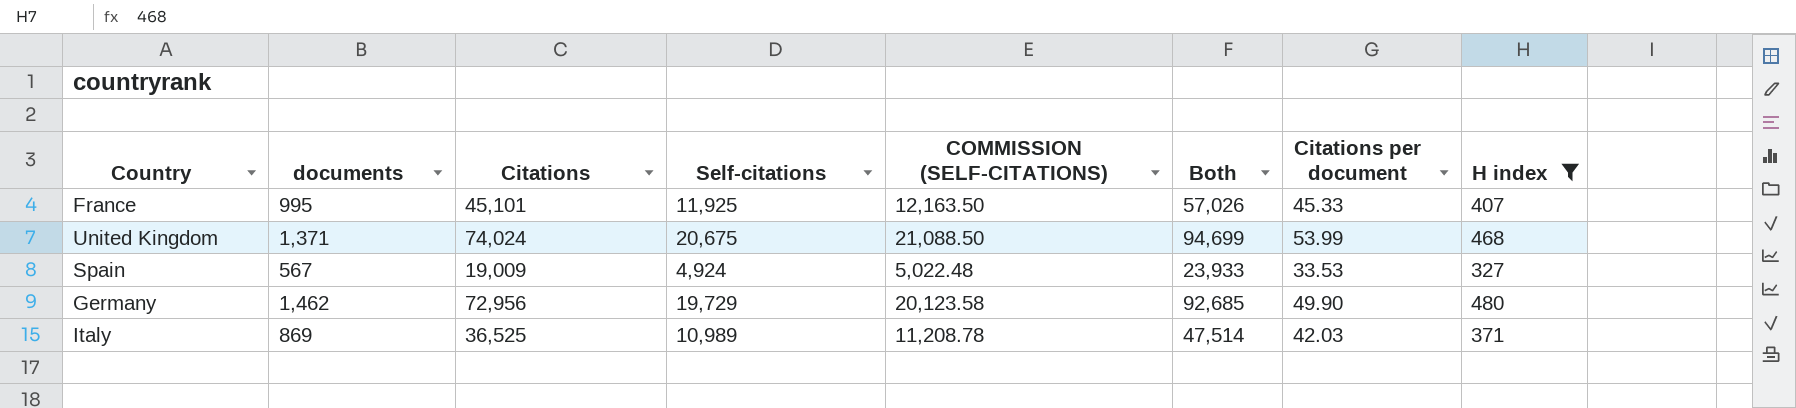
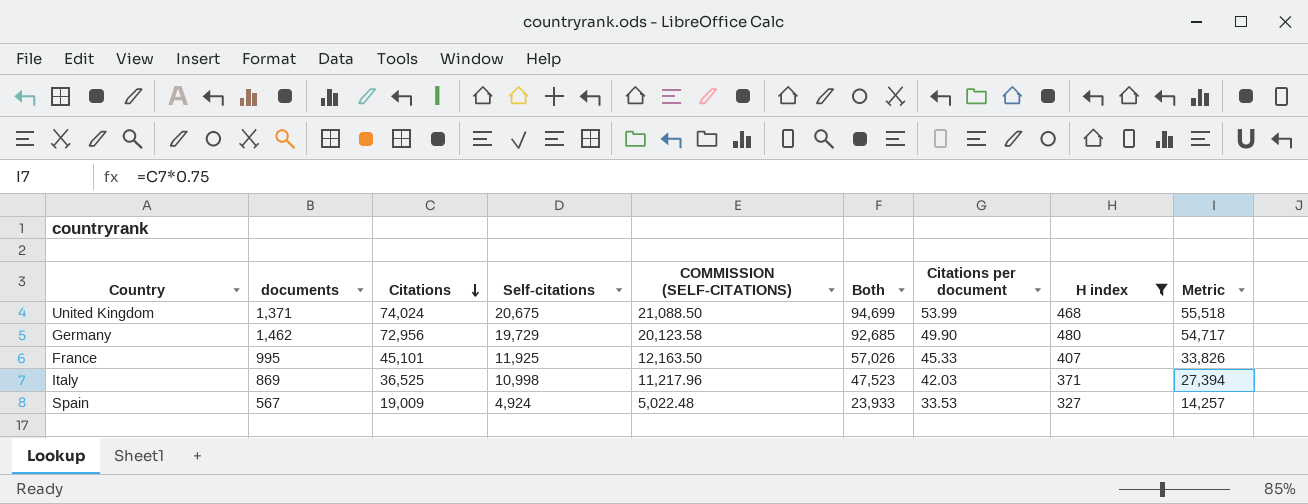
row order: none -> Citations descending
column Metric | formula: none -> [Citations] * 0.75
Italy | Self-citations: 10,989 -> 10,998
Italy | COMMISSION (SELF-CITATIONS): 11,208.78 -> 11,217.96
Italy | Both: 47,514 -> 47,523

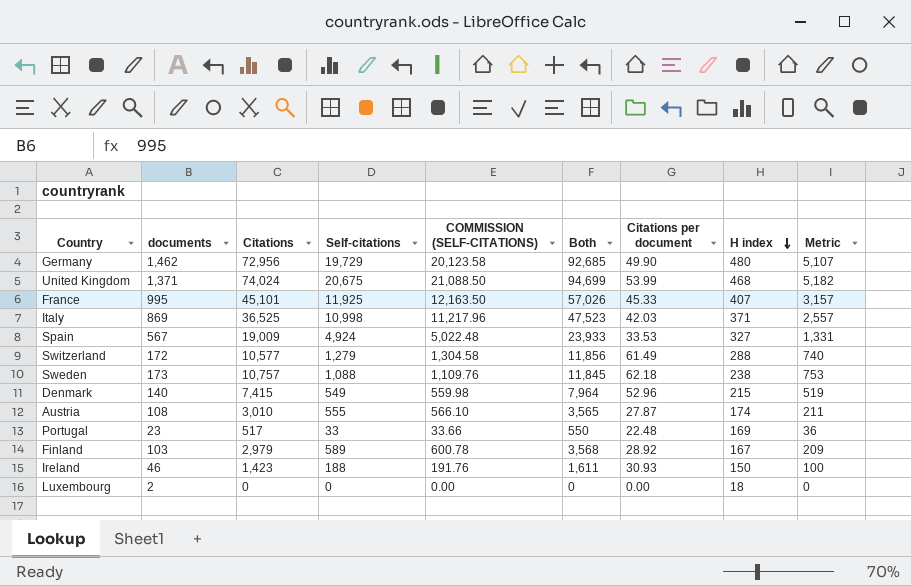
filter: H index >= 327 -> none
row order: Citations descending -> H index descending
column Metric | formula: [Citations] * 0.75 -> [Citations] * 0.07

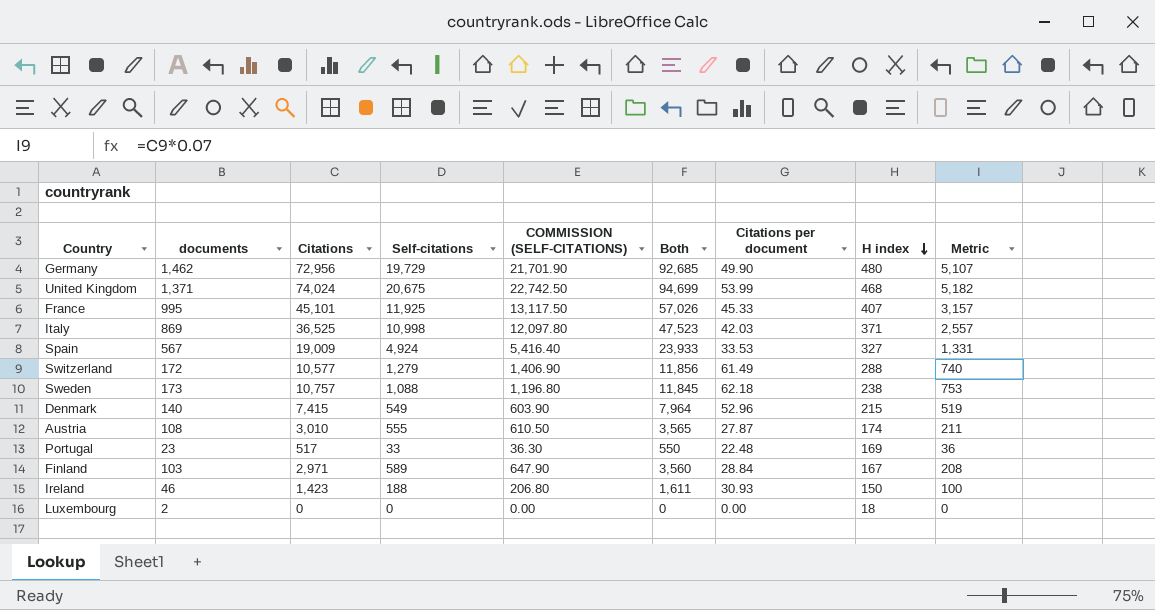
column COMMISSION (SELF-CITATIONS) | formula: [Self-citations] * 1.02 -> [Self-citations] * 1.1
Finland | Citations: 2,979 -> 2,971
Finland | Both: 3,568 -> 3,560
Finland | Citations per document: 28.92 -> 28.84
Finland | Metric: 209 -> 208

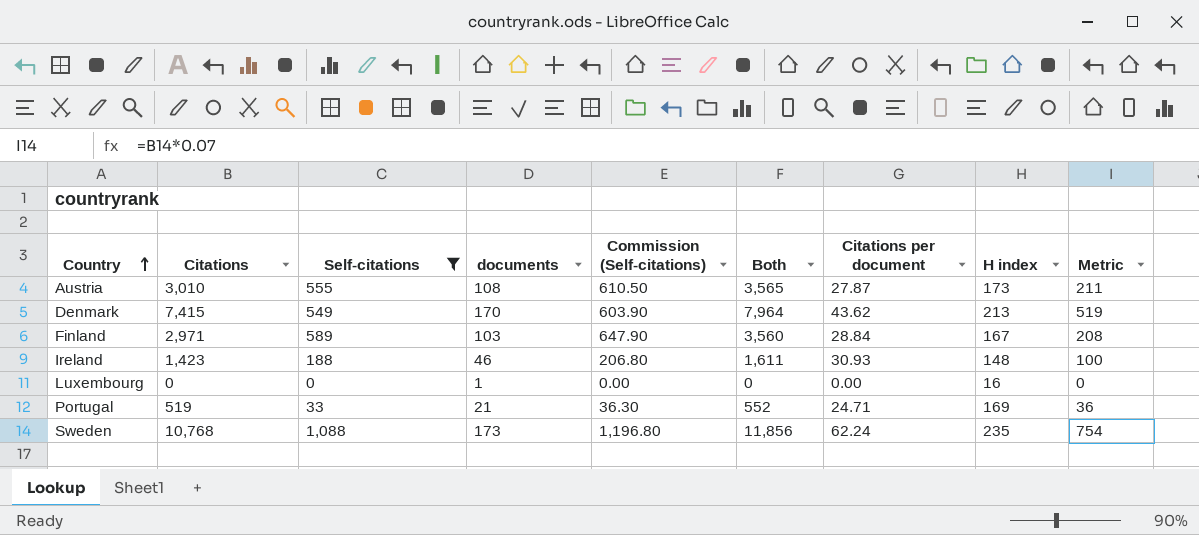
filter: none -> Self-citations <= 1,088
row order: H index descending -> Country ascending
column documents | position: 2 -> 4
column name: COMMISSION (SELF-CITATIONS) -> Commission (Self-citations)
Austria | H index: 174 -> 173
Denmark | documents: 140 -> 170
Denmark | Citations per document: 52.96 -> 43.62
Denmark | H index: 215 -> 213
Ireland | H index: 150 -> 148
Luxembourg | documents: 2 -> 1
Luxembourg | H index: 18 -> 16
Portugal | Citations: 517 -> 519
Portugal | documents: 23 -> 21
Portugal | Both: 550 -> 552
Portugal | Citations per document: 22.48 -> 24.71
Sweden | Citations: 10,757 -> 10,768
Sweden | Both: 11,845 -> 11,856
Sweden | Citations per document: 62.18 -> 62.24
Sweden | H index: 238 -> 235
Sweden | Metric: 753 -> 754

